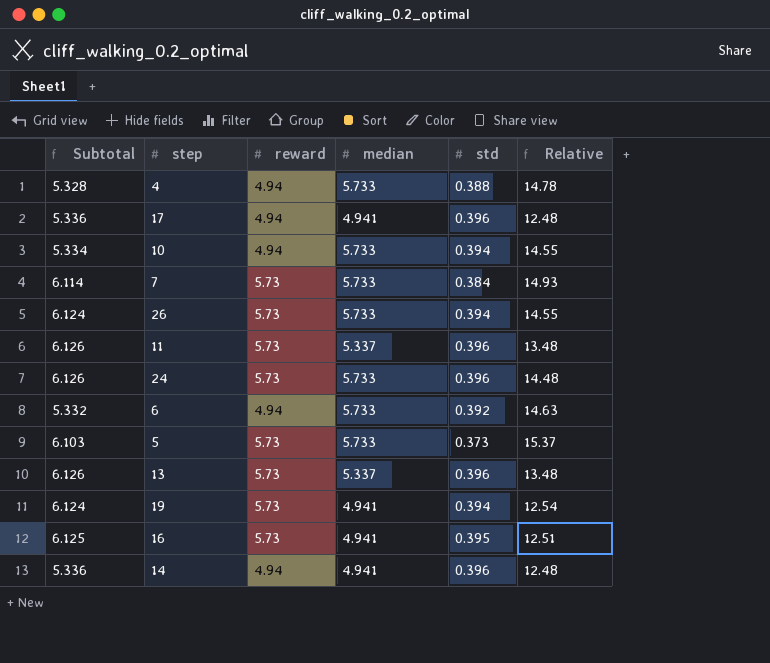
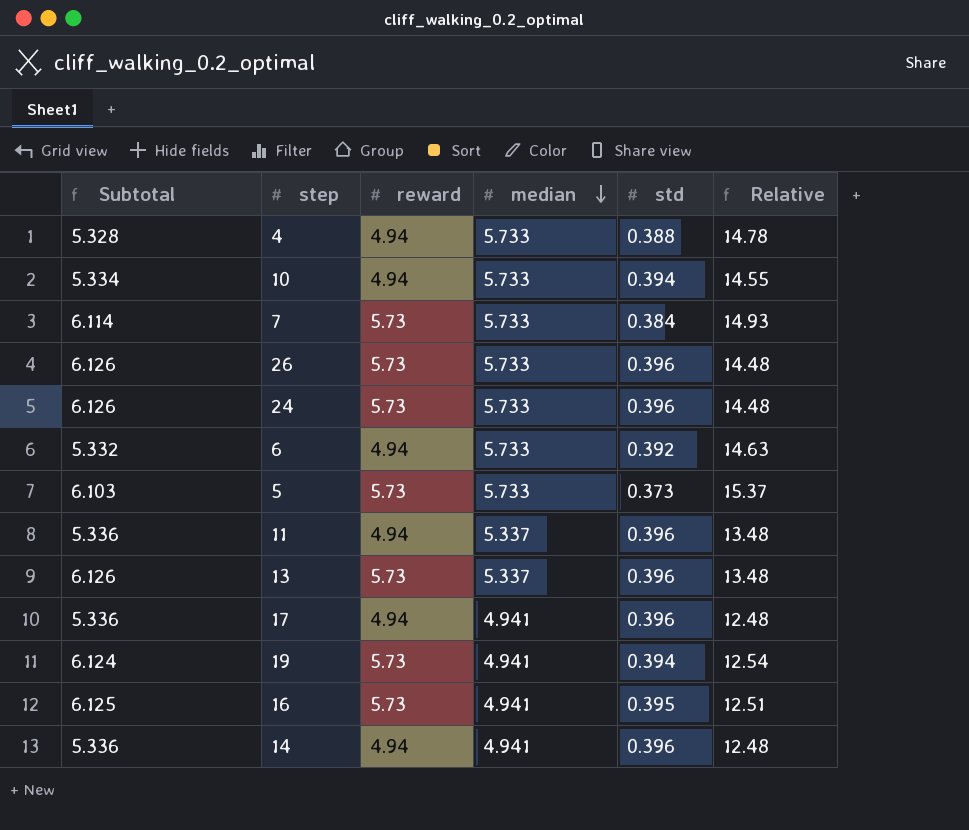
row order: none -> median descending
26 | Subtotal: 6.124 -> 6.126
26 | std: 0.394 -> 0.396
26 | Relative: 14.55 -> 14.48
11 | Subtotal: 6.126 -> 5.336
11 | reward: 5.73 -> 4.94

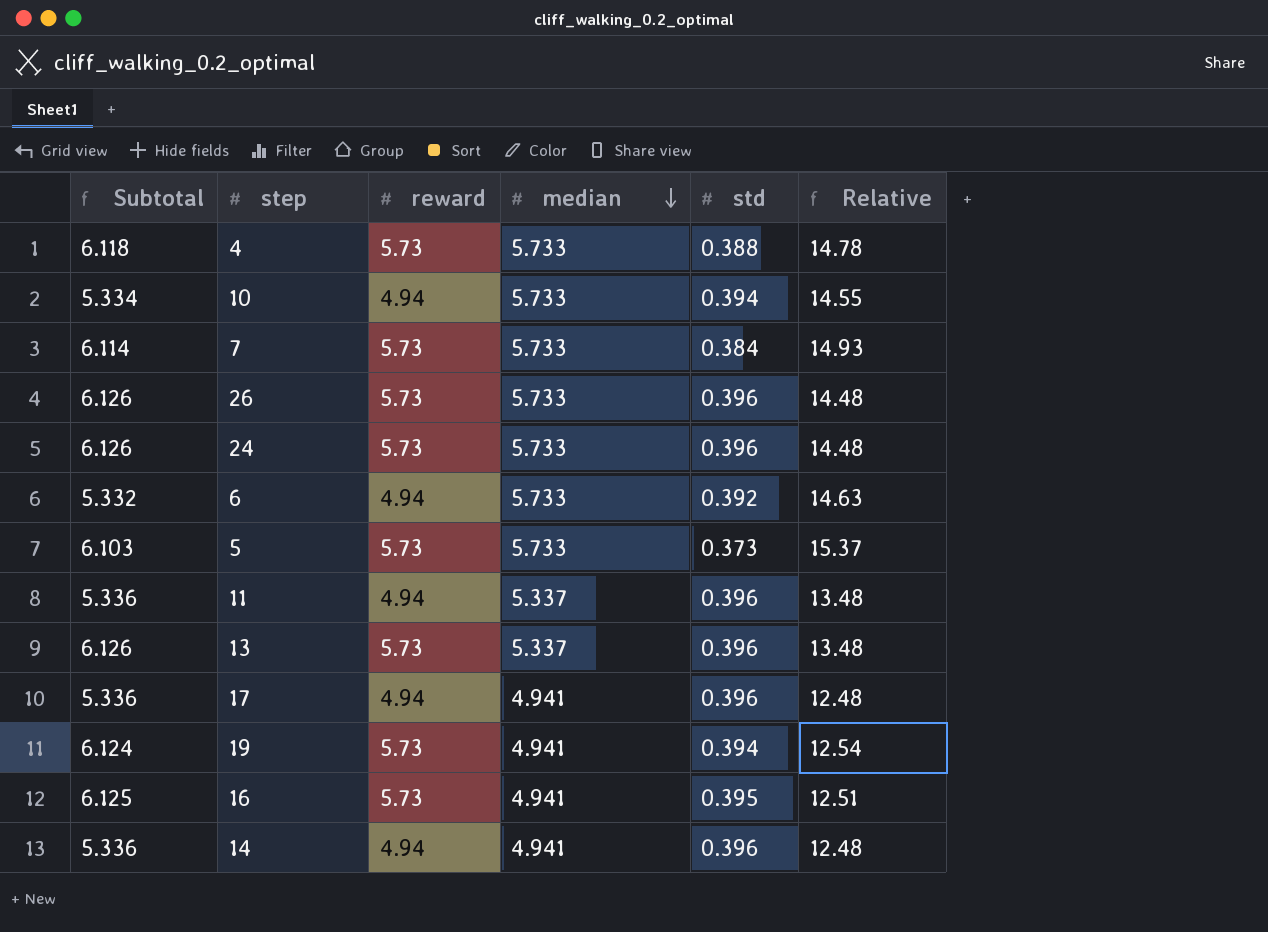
4 | Subtotal: 5.328 -> 6.118
4 | reward: 4.94 -> 5.73

